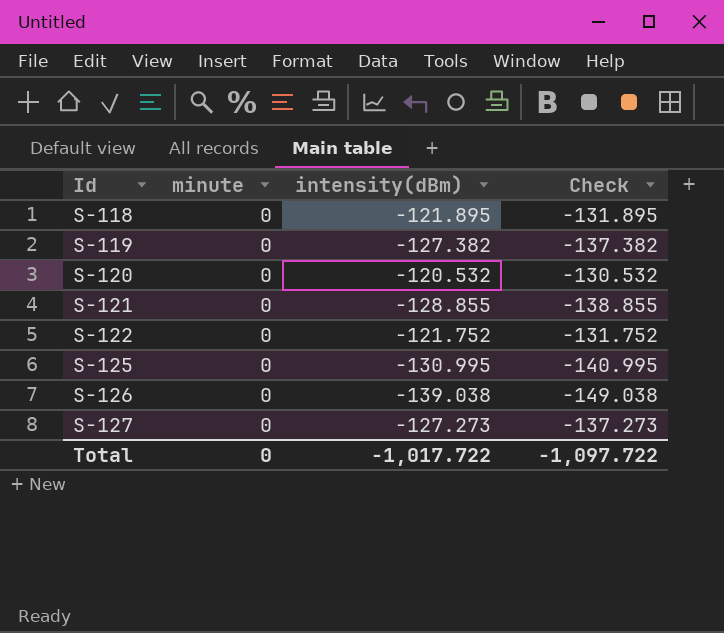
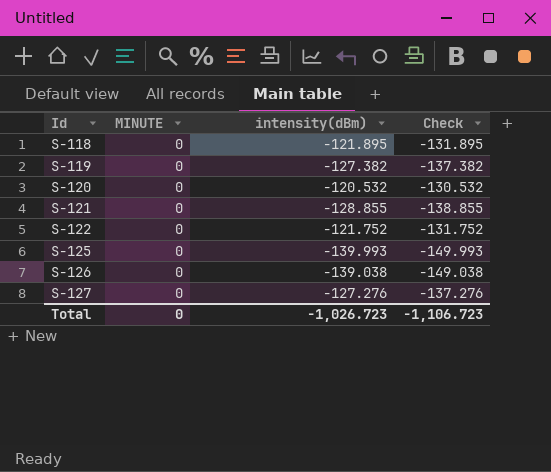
column name: minute -> MINUTE
S-125 | intensity(dBm): -130.995 -> -139.993
S-125 | Check: -140.995 -> -149.993
S-127 | intensity(dBm): -127.273 -> -127.276
S-127 | Check: -137.273 -> -137.276
Total | intensity(dBm): -1,017.722 -> -1,026.723
Total | Check: -1,097.722 -> -1,106.723

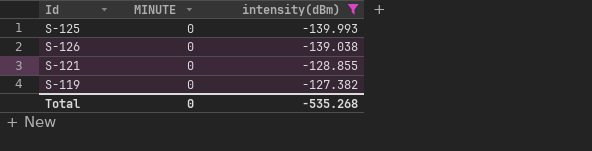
filter: none -> intensity(dBm) <= -127.382
row order: Id ascending -> intensity(dBm) ascending
column Check | formula: [intensity(dBm)] - 10 -> none
Total | intensity(dBm): -1,026.723 -> -535.268

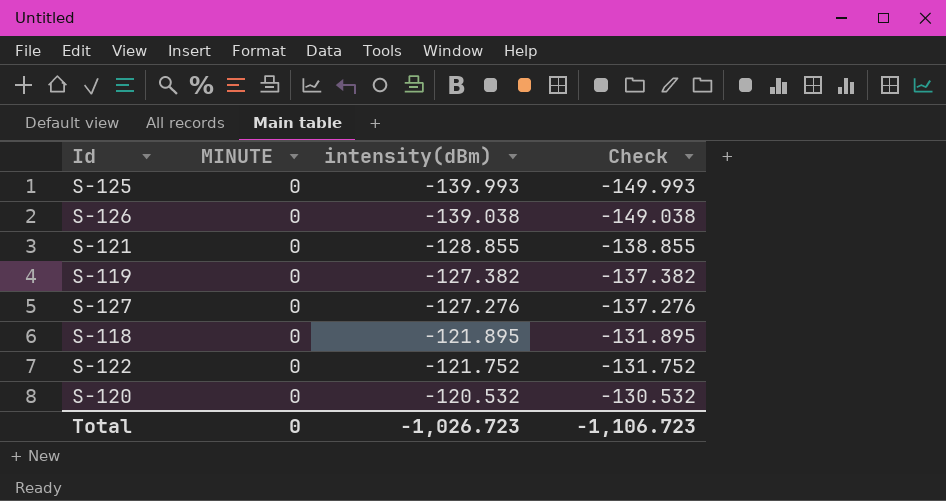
filter: intensity(dBm) <= -127.382 -> none
column Check | formula: none -> [intensity(dBm)] - 10
Total | intensity(dBm): -535.268 -> -1,026.723

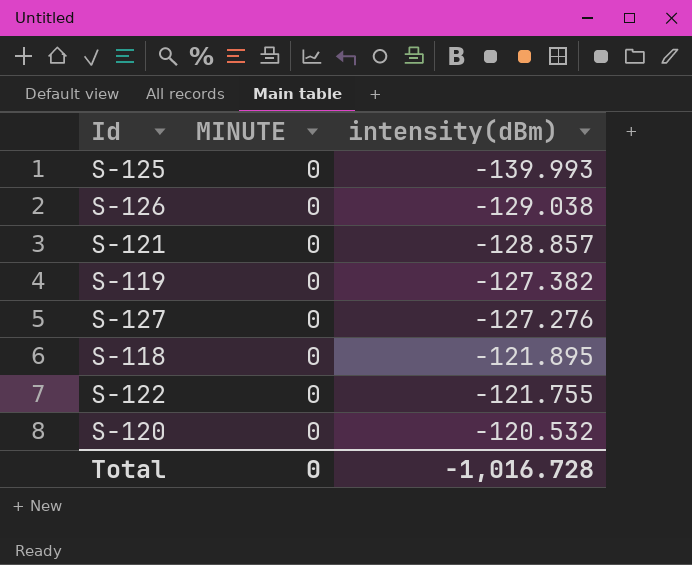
column Check | formula: [intensity(dBm)] - 10 -> none
S-126 | intensity(dBm): -139.038 -> -129.038
S-121 | intensity(dBm): -128.855 -> -128.857
S-122 | intensity(dBm): -121.752 -> -121.755
Total | intensity(dBm): -1,026.723 -> -1,016.728

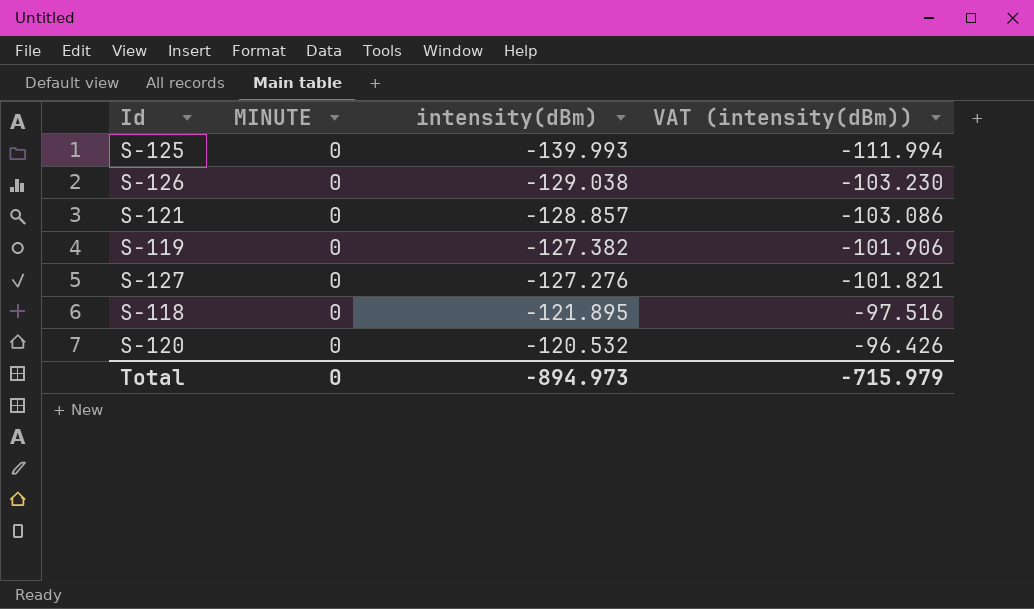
column VAT (intensity(dBm)) | formula: none -> [intensity(dBm)] * 0.8
row S-122: 0 | -121.755 -> none
Total | intensity(dBm): -1,016.728 -> -894.973

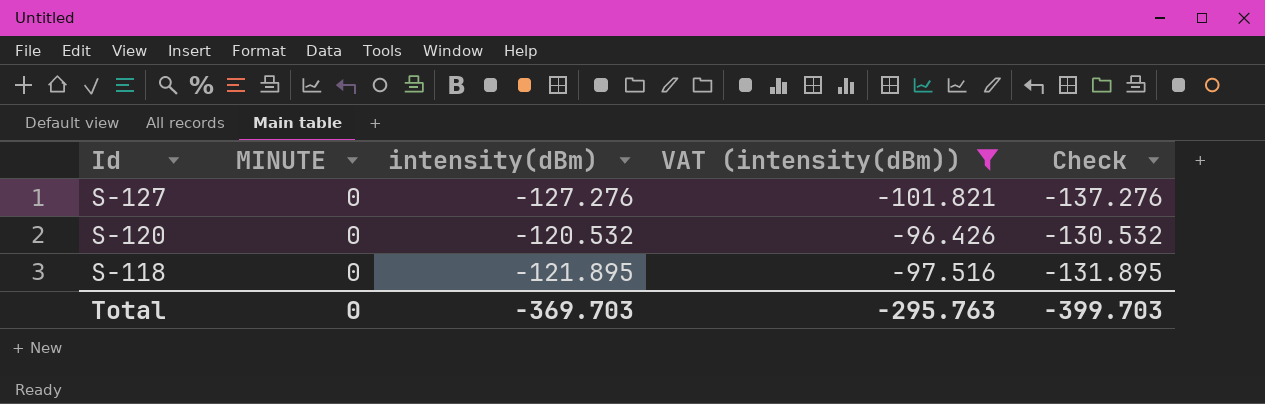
filter: none -> VAT (intensity(dBm)) >= -101.821
row order: intensity(dBm) ascending -> Id descending
column Check | formula: none -> [intensity(dBm)] - 10
Total | intensity(dBm): -894.973 -> -369.703
Total | VAT (intensity(dBm)): -715.979 -> -295.763

